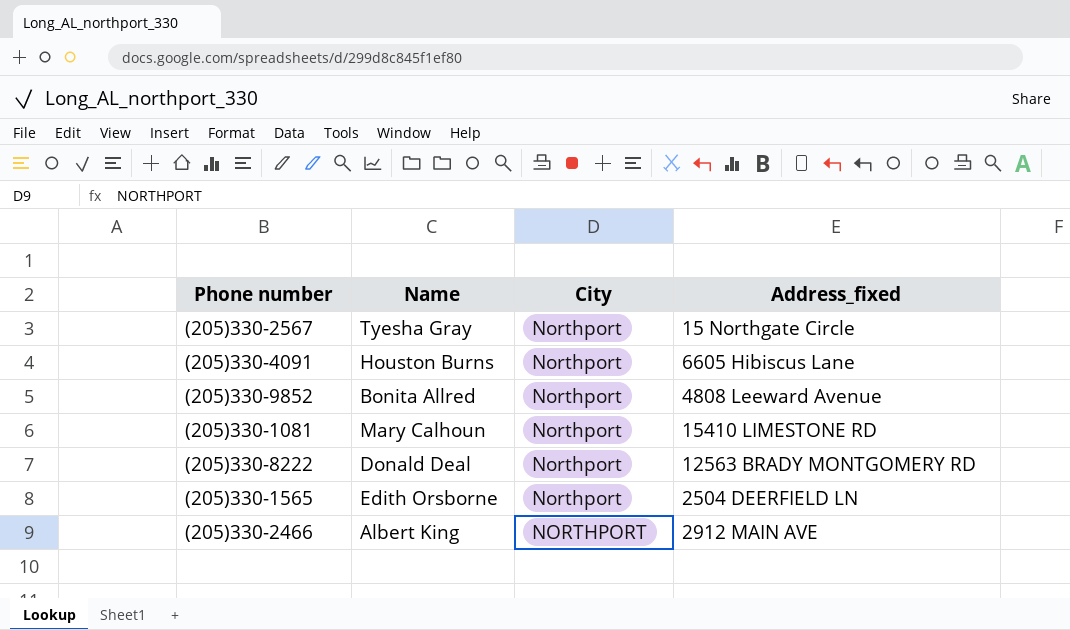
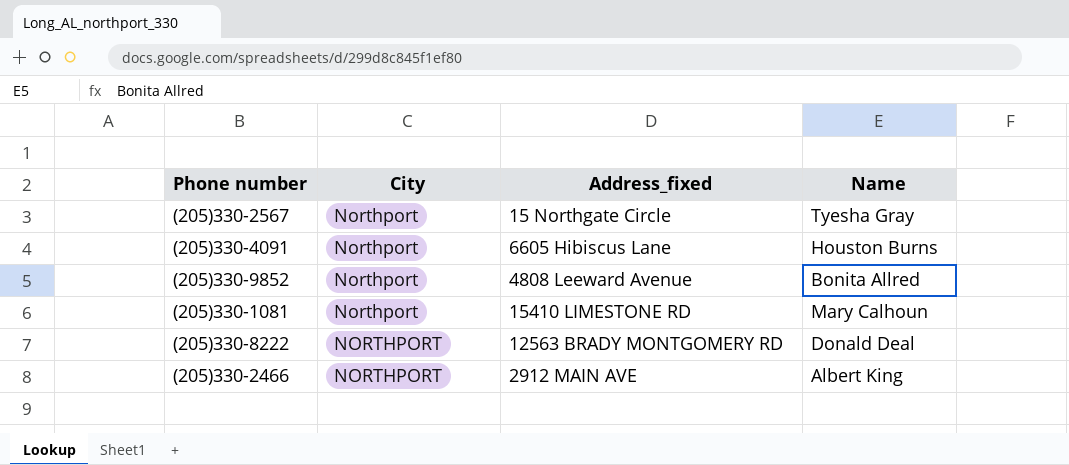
column Name | position: 2 -> 4
row (205)330-1565: Edith Orsborne | Northport | 2504 DEERFIELD LN -> none
(205)330-8222 | City: Northport -> NORTHPORT

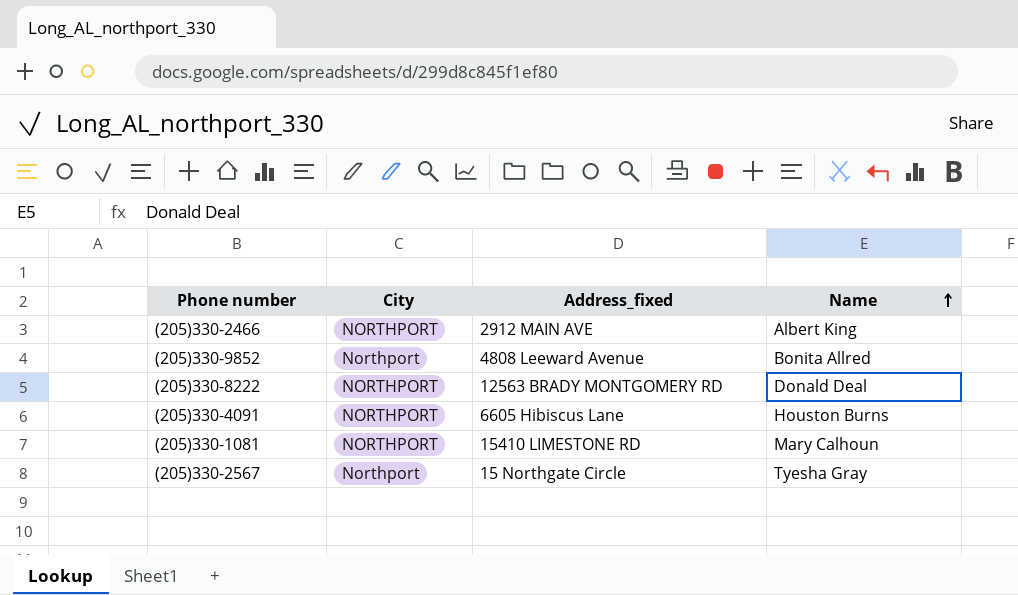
row order: none -> Name ascending
(205)330-4091 | City: Northport -> NORTHPORT
(205)330-1081 | City: Northport -> NORTHPORT

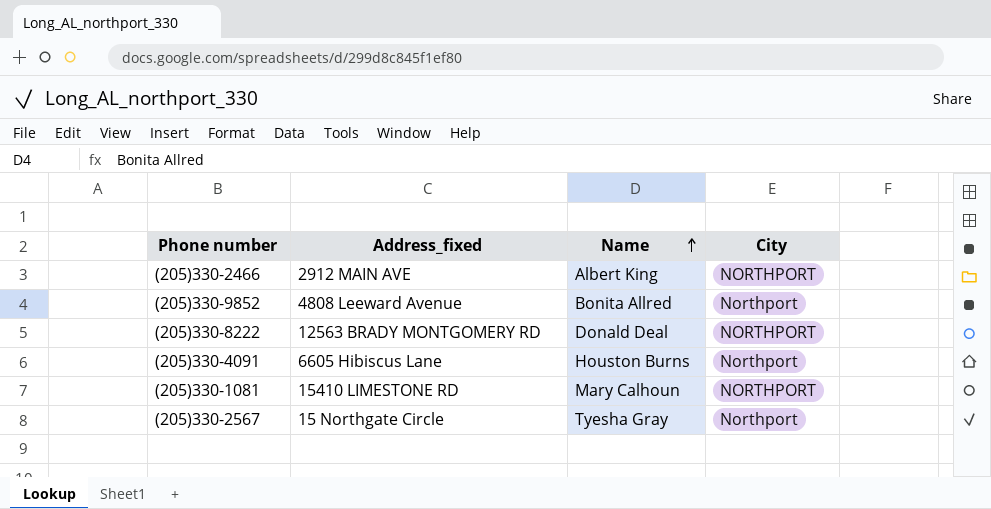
column City | position: 2 -> 4
(205)330-4091 | City: NORTHPORT -> Northport

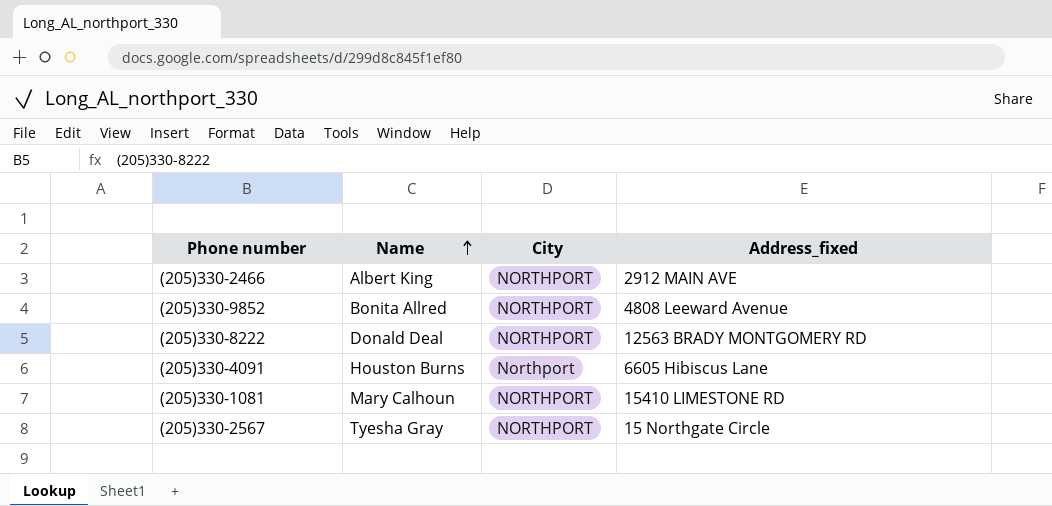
column Address_fixed | position: 2 -> 4
(205)330-9852 | City: Northport -> NORTHPORT
(205)330-2567 | City: Northport -> NORTHPORT

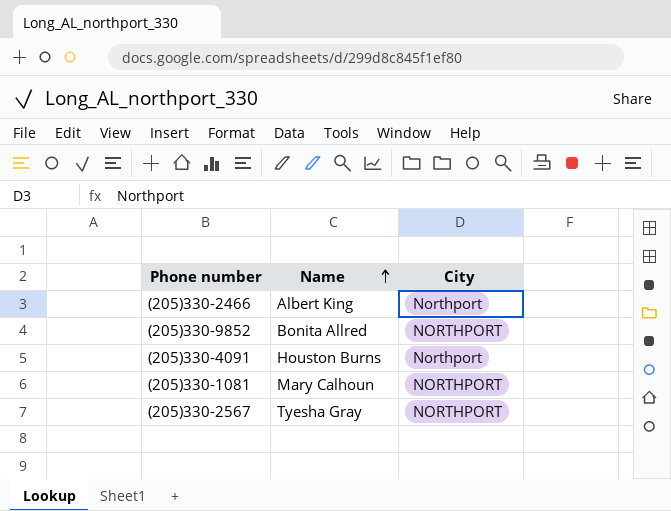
column Address_fixed | position: 4 -> none
row (205)330-8222: Donald Deal | NORTHPORT | 12563 BRADY MONTGOMERY RD -> none
(205)330-2466 | City: NORTHPORT -> Northport

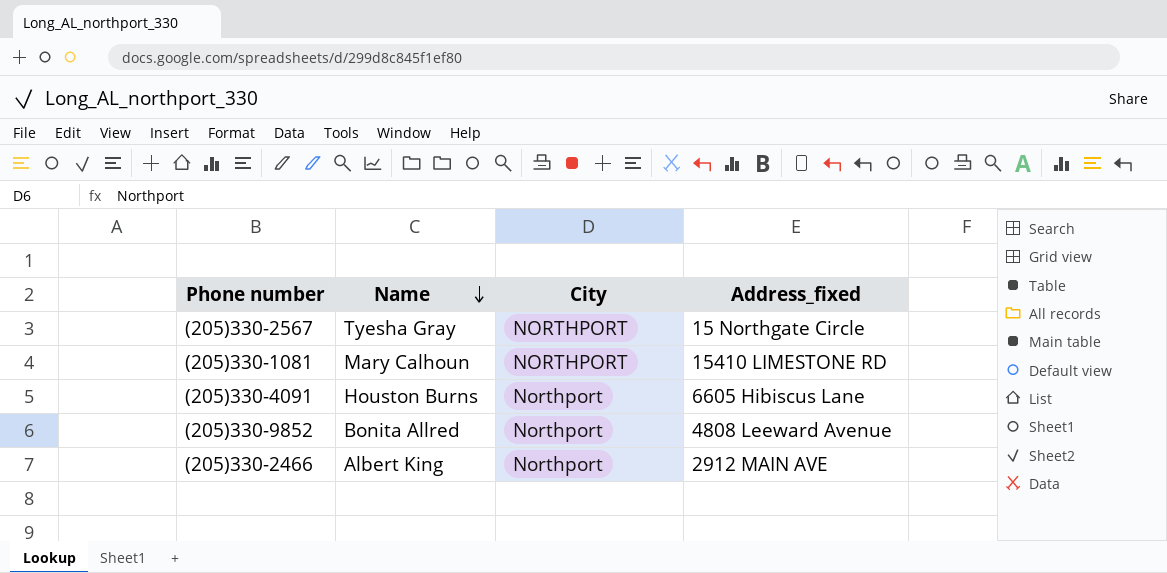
row order: Name ascending -> Name descending
column Address_fixed | position: none -> 4
(205)330-9852 | City: NORTHPORT -> Northport

